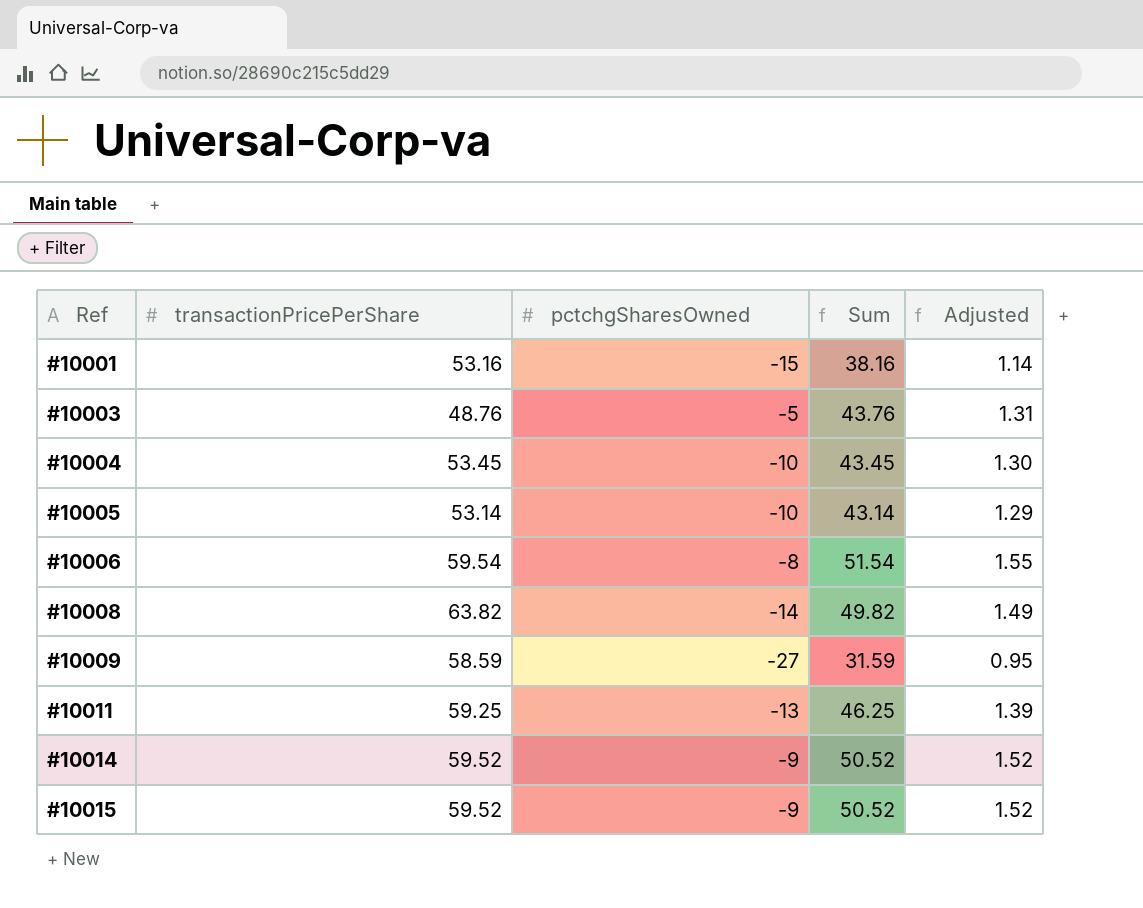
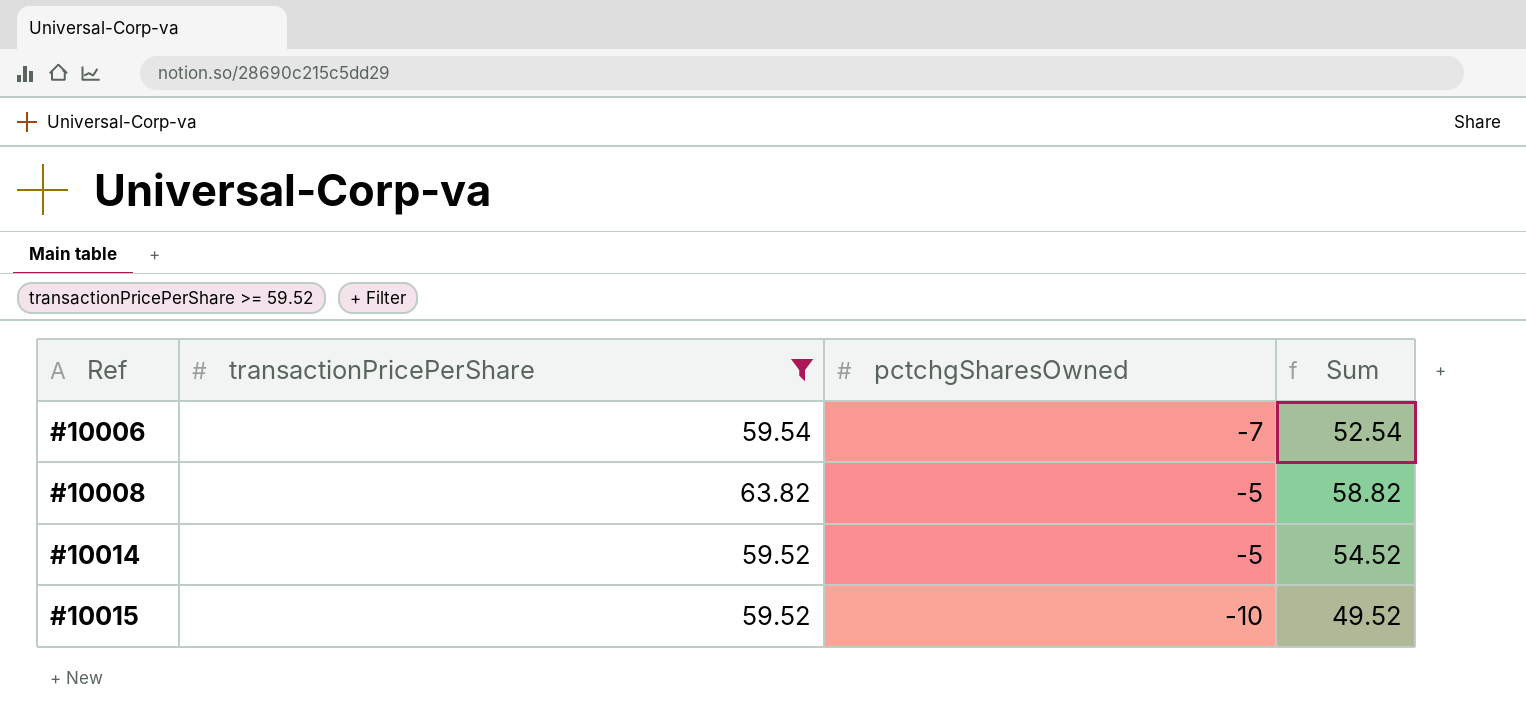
filter: none -> transactionPricePerShare >= 59.52
column Adjusted | formula: [Sum] * 0.03 -> none
#10006 | pctchgSharesOwned: -8 -> -7
#10006 | Sum: 51.54 -> 52.54
#10008 | pctchgSharesOwned: -14 -> -5
#10008 | Sum: 49.82 -> 58.82
#10014 | pctchgSharesOwned: -9 -> -5
#10014 | Sum: 50.52 -> 54.52
#10015 | pctchgSharesOwned: -9 -> -10
#10015 | Sum: 50.52 -> 49.52

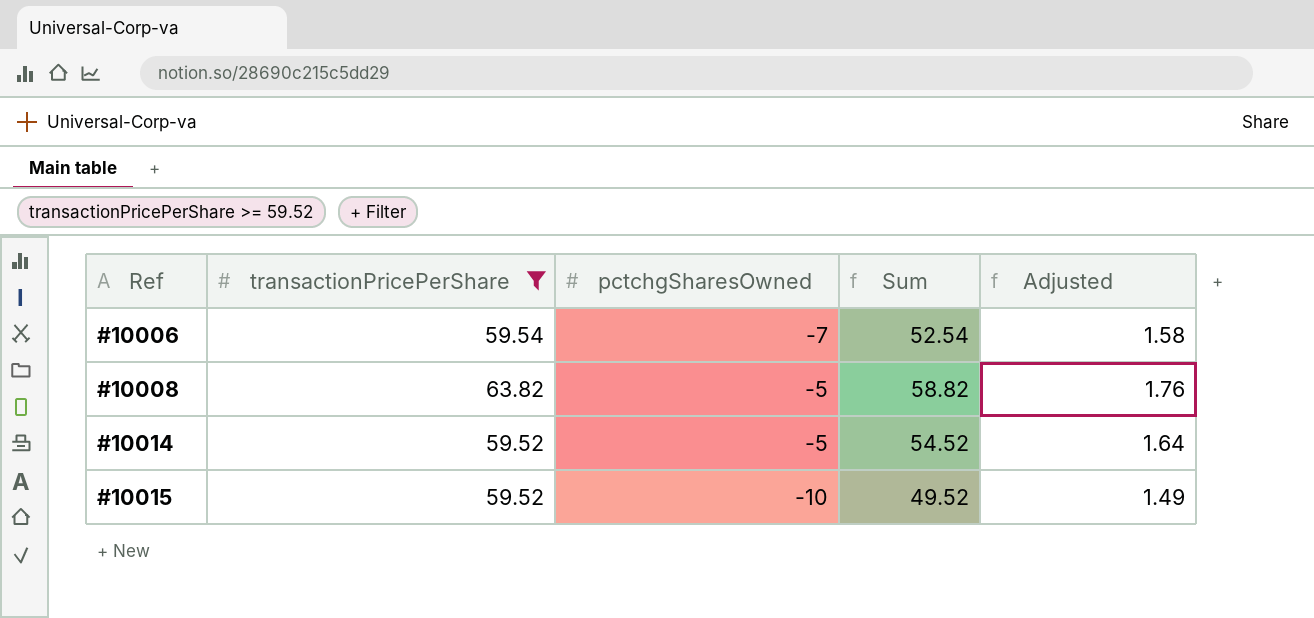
column Adjusted | formula: none -> [Sum] * 0.03

